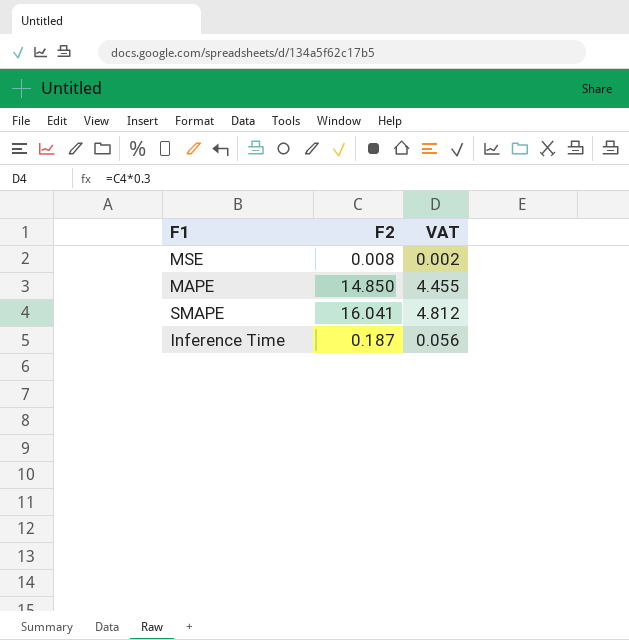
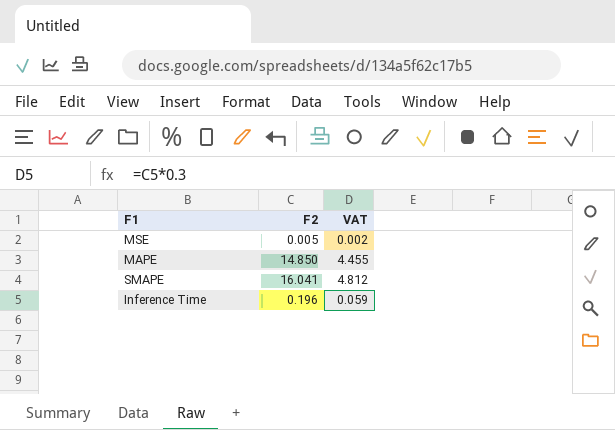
MSE | F2: 0.008 -> 0.005
Inference Time | F2: 0.187 -> 0.196
Inference Time | VAT: 0.056 -> 0.059

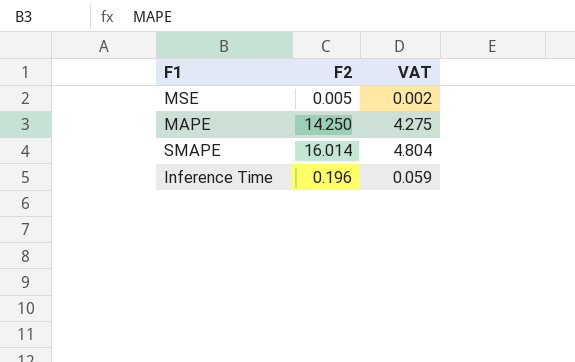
MAPE | F2: 14.850 -> 14.250
MAPE | VAT: 4.455 -> 4.275
SMAPE | F2: 16.041 -> 16.014
SMAPE | VAT: 4.812 -> 4.804

